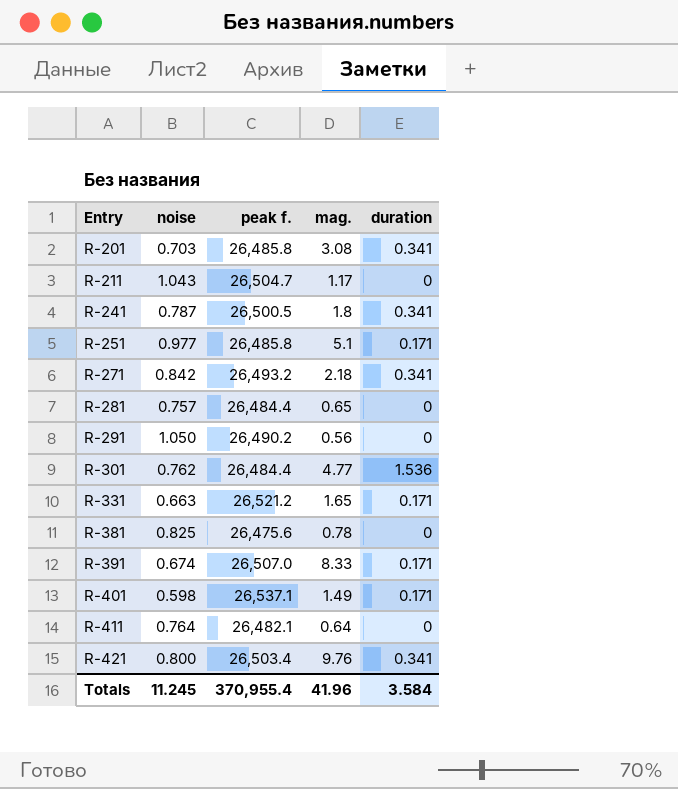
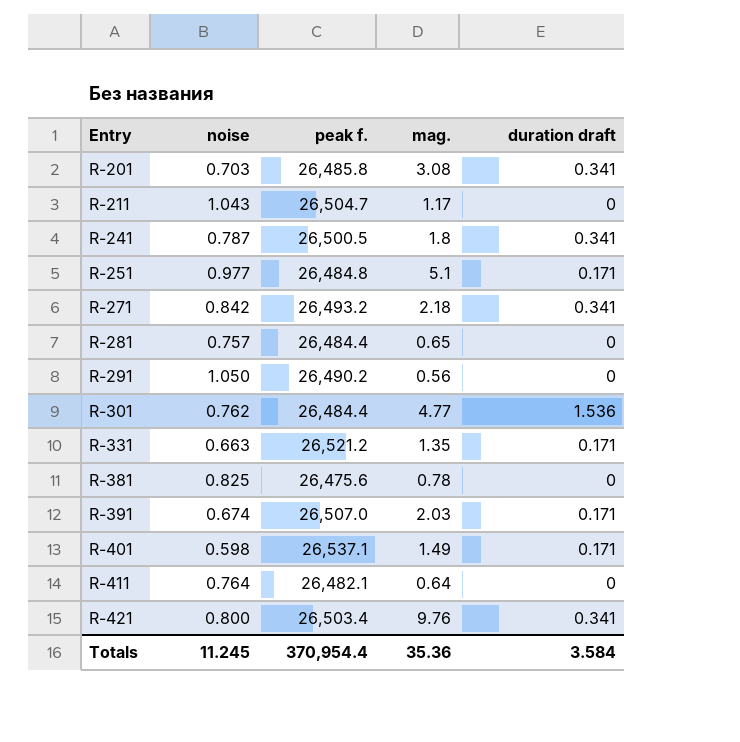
column name: duration -> duration draft
R-251 | peak f.: 26,485.8 -> 26,484.8
R-331 | mag.: 1.65 -> 1.35
R-391 | mag.: 8.33 -> 2.03
Totals | peak f.: 370,955.4 -> 370,954.4
Totals | mag.: 41.96 -> 35.36

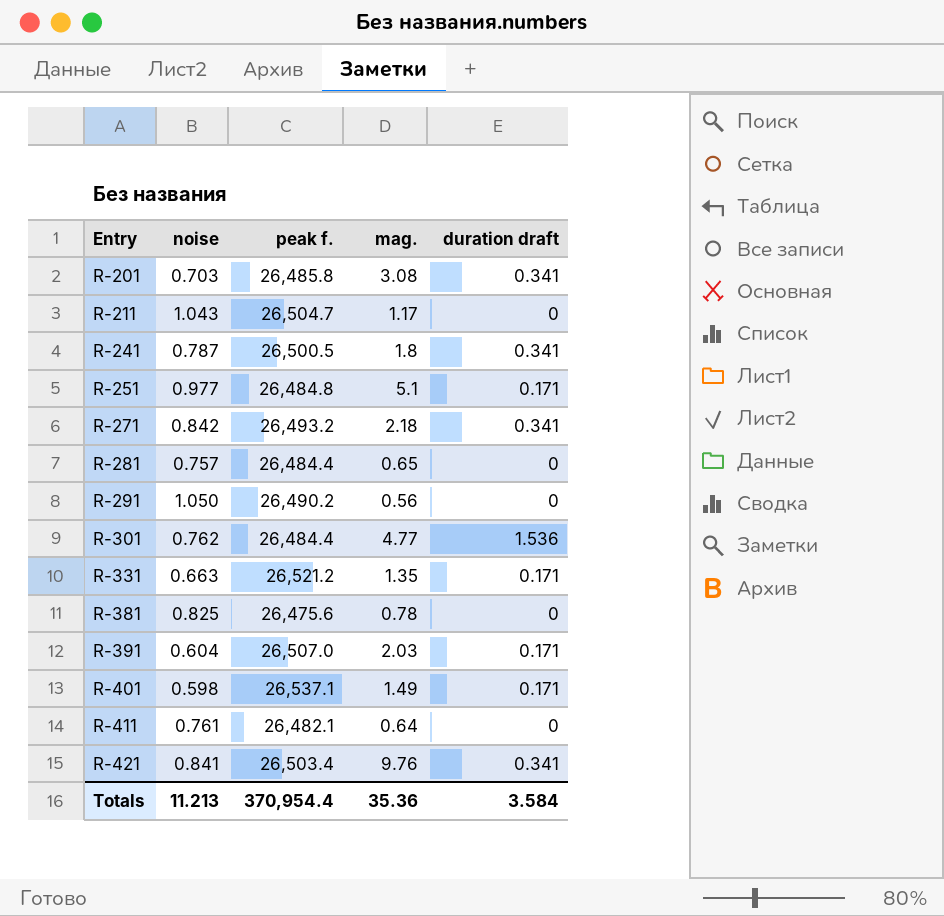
R-391 | noise: 0.674 -> 0.604
R-411 | noise: 0.764 -> 0.761
R-421 | noise: 0.800 -> 0.841
Totals | noise: 11.245 -> 11.213

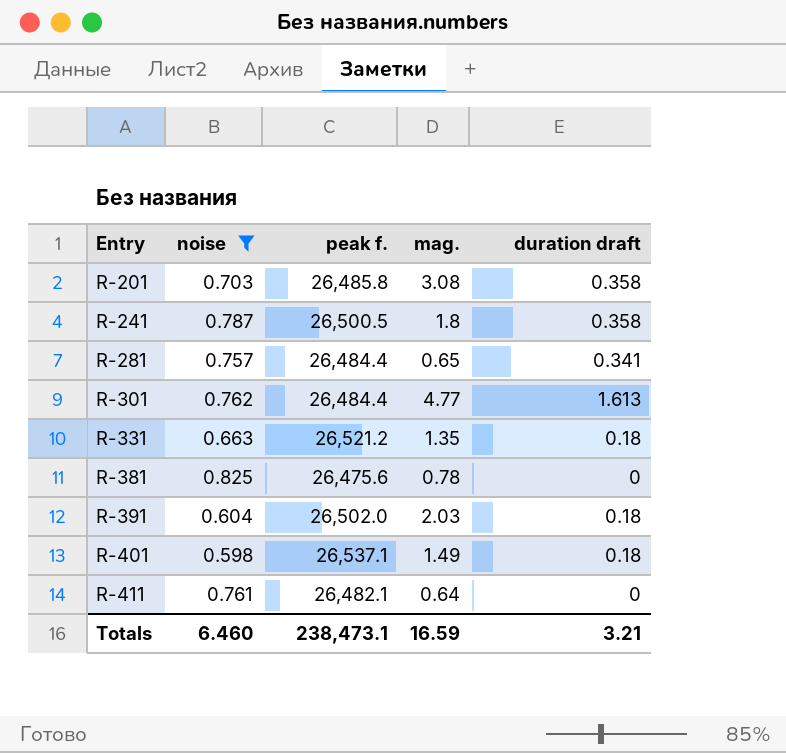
filter: none -> noise <= 0.825
R-201 | duration draft: 0.341 -> 0.358
R-241 | duration draft: 0.341 -> 0.358
R-281 | duration draft: 0 -> 0.341
R-301 | duration draft: 1.536 -> 1.613
R-331 | duration draft: 0.171 -> 0.18
R-391 | peak f.: 26,507.0 -> 26,502.0
R-391 | duration draft: 0.171 -> 0.18
R-401 | duration draft: 0.171 -> 0.18
Totals | noise: 11.213 -> 6.460
Totals | peak f.: 370,954.4 -> 238,473.1
Totals | mag.: 35.36 -> 16.59
Totals | duration draft: 3.584 -> 3.21

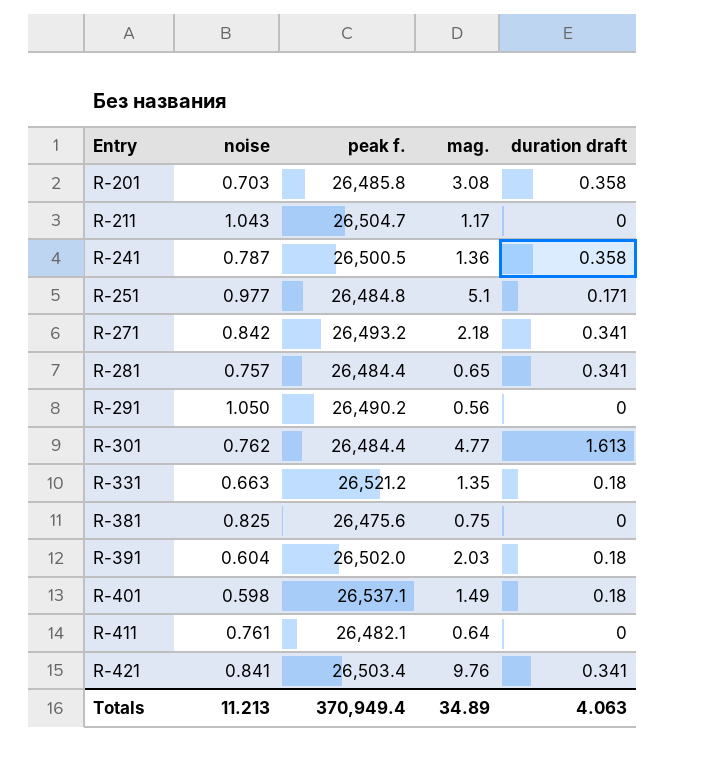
filter: noise <= 0.825 -> none
R-241 | mag.: 1.8 -> 1.36
R-381 | mag.: 0.78 -> 0.75
Totals | noise: 6.460 -> 11.213
Totals | peak f.: 238,473.1 -> 370,949.4
Totals | mag.: 16.59 -> 34.89
Totals | duration draft: 3.21 -> 4.063

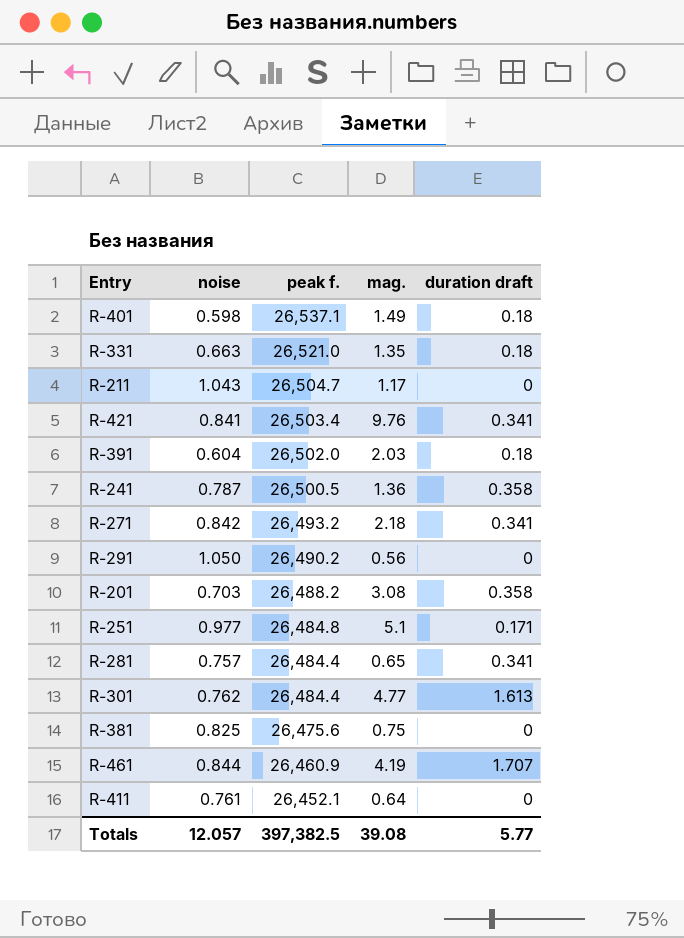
row order: Entry ascending -> peak f. descending
R-331 | peak f.: 26,521.2 -> 26,521.0
R-201 | peak f.: 26,485.8 -> 26,488.2
row R-461: none -> 0.844 | 26,460.9 | 4.19 | 1.707
R-411 | peak f.: 26,482.1 -> 26,452.1
Totals | noise: 11.213 -> 12.057
Totals | peak f.: 370,949.4 -> 397,382.5
Totals | mag.: 34.89 -> 39.08
Totals | duration draft: 4.063 -> 5.77

